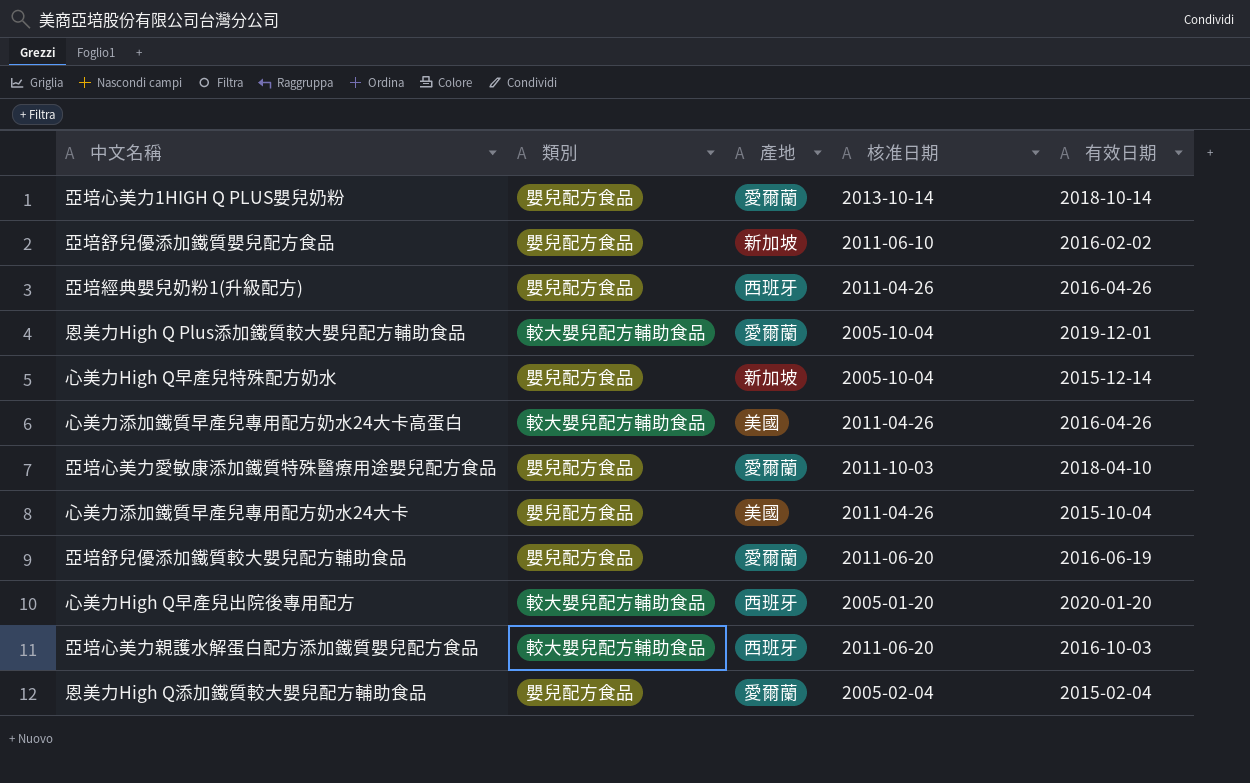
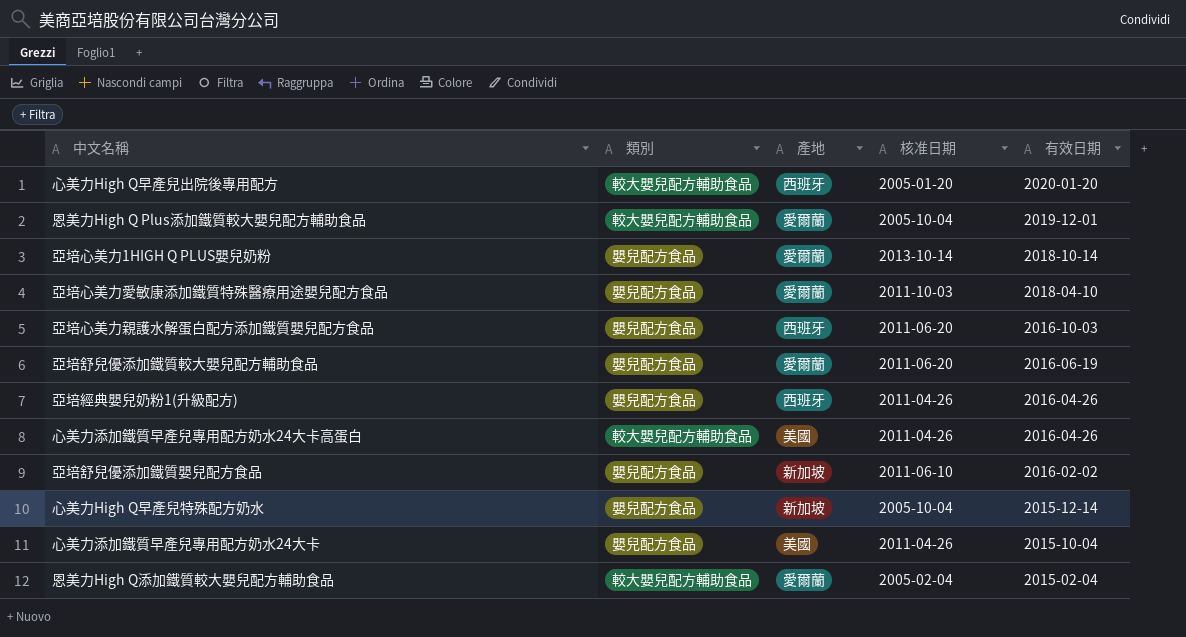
row order: none -> 有效日期 descending
亞培心美力親護水解蛋白配方添加鐵質嬰兒配方食品 | 類別: 較大嬰兒配方輔助食品 -> 嬰兒配方食品
恩美力High Q添加鐵質較大嬰兒配方輔助食品 | 類別: 嬰兒配方食品 -> 較大嬰兒配方輔助食品

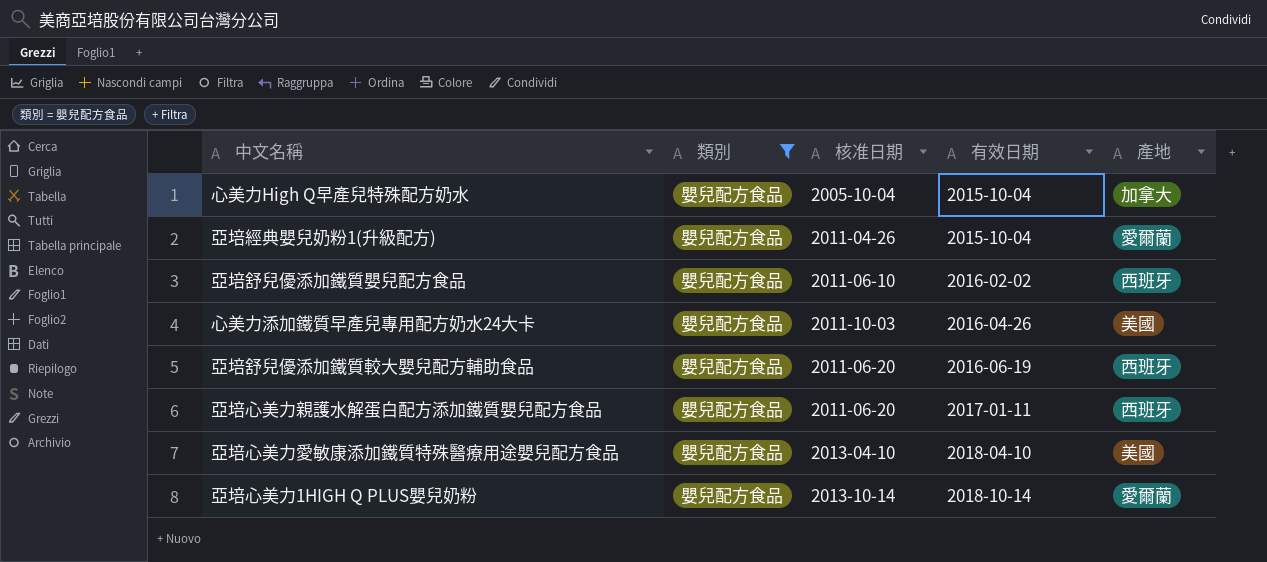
filter: none -> 類別 = 嬰兒配方食品
row order: 有效日期 descending -> 有效日期 ascending
column 產地 | position: 3 -> 5
心美力High Q早產兒特殊配方奶水 | 有效日期: 2015-12-14 -> 2015-10-04
心美力High Q早產兒特殊配方奶水 | 產地: 新加坡 -> 加拿大
亞培經典嬰兒奶粉1(升級配方) | 有效日期: 2016-04-26 -> 2015-10-04
亞培經典嬰兒奶粉1(升級配方) | 產地: 西班牙 -> 愛爾蘭
亞培舒兒優添加鐵質嬰兒配方食品 | 產地: 新加坡 -> 西班牙
心美力添加鐵質早產兒專用配方奶水24大卡 | 核准日期: 2011-04-26 -> 2011-10-03
心美力添加鐵質早產兒專用配方奶水24大卡 | 有效日期: 2015-10-04 -> 2016-04-26
亞培舒兒優添加鐵質較大嬰兒配方輔助食品 | 產地: 愛爾蘭 -> 西班牙
亞培心美力親護水解蛋白配方添加鐵質嬰兒配方食品 | 有效日期: 2016-10-03 -> 2017-01-11
亞培心美力愛敏康添加鐵質特殊醫療用途嬰兒配方食品 | 核准日期: 2011-10-03 -> 2013-04-10
亞培心美力愛敏康添加鐵質特殊醫療用途嬰兒配方食品 | 產地: 愛爾蘭 -> 美國

